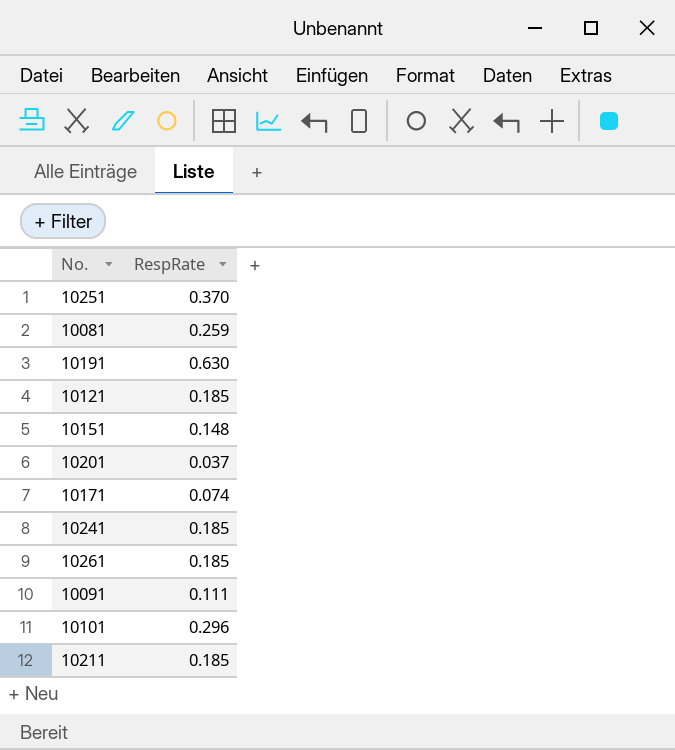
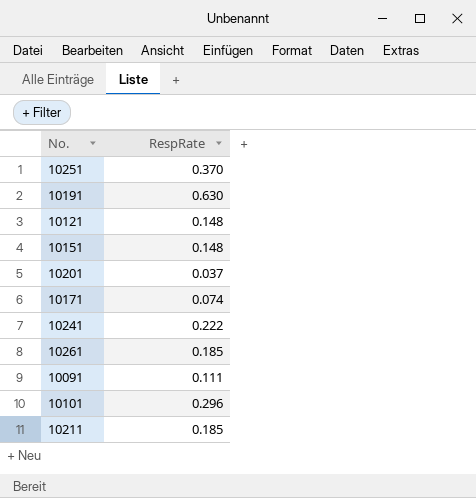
row 10081: 0.259 -> none
10121 | RespRate: 0.185 -> 0.148
10241 | RespRate: 0.185 -> 0.222

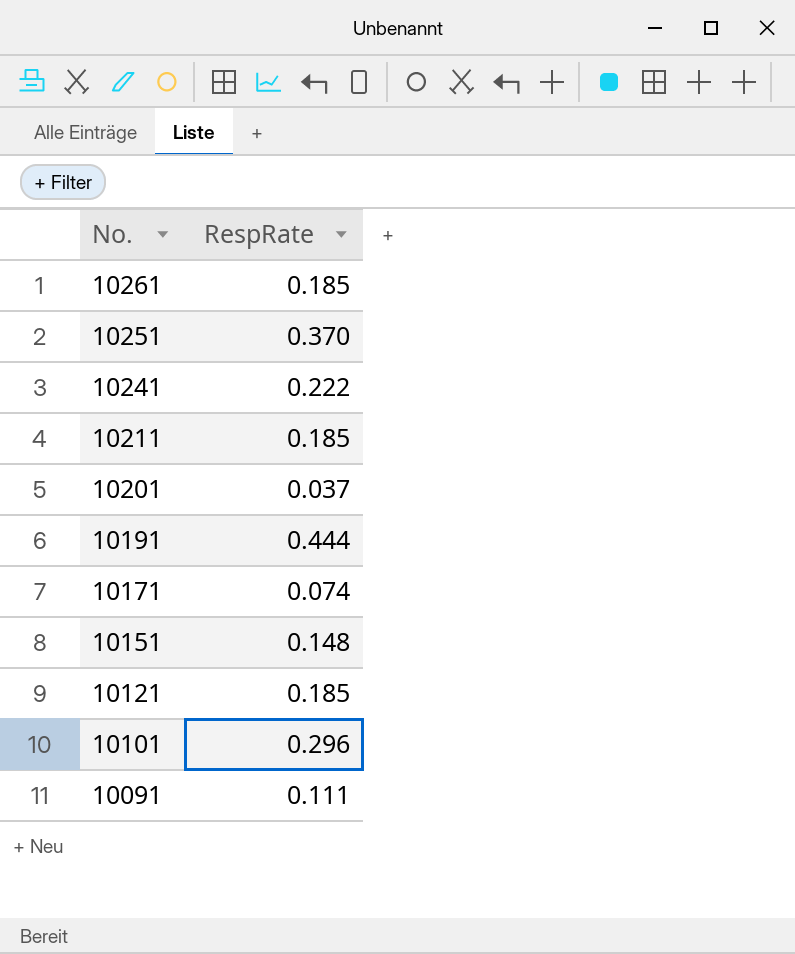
row order: none -> No. descending
10191 | RespRate: 0.630 -> 0.444
10121 | RespRate: 0.148 -> 0.185

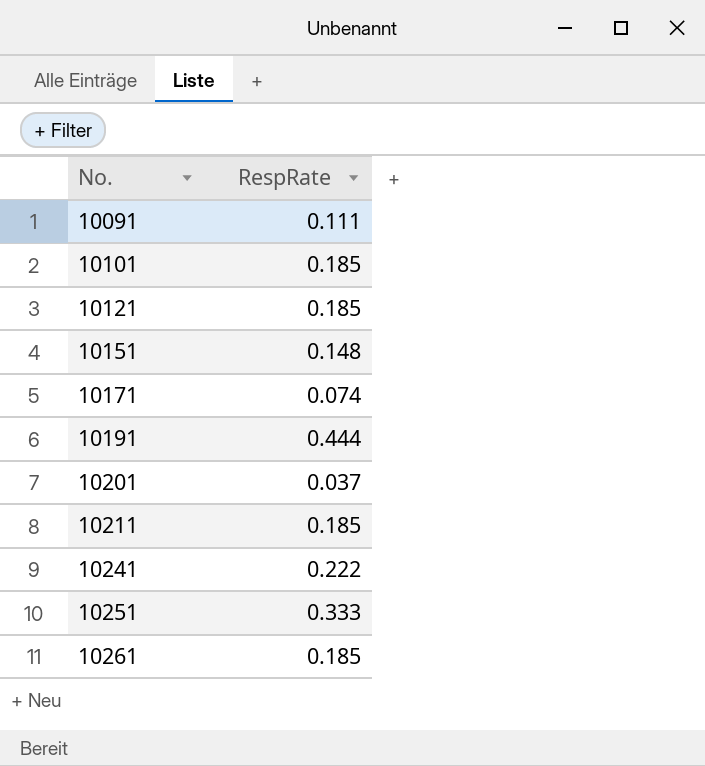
row order: No. descending -> No. ascending
10101 | RespRate: 0.296 -> 0.185
10251 | RespRate: 0.370 -> 0.333

